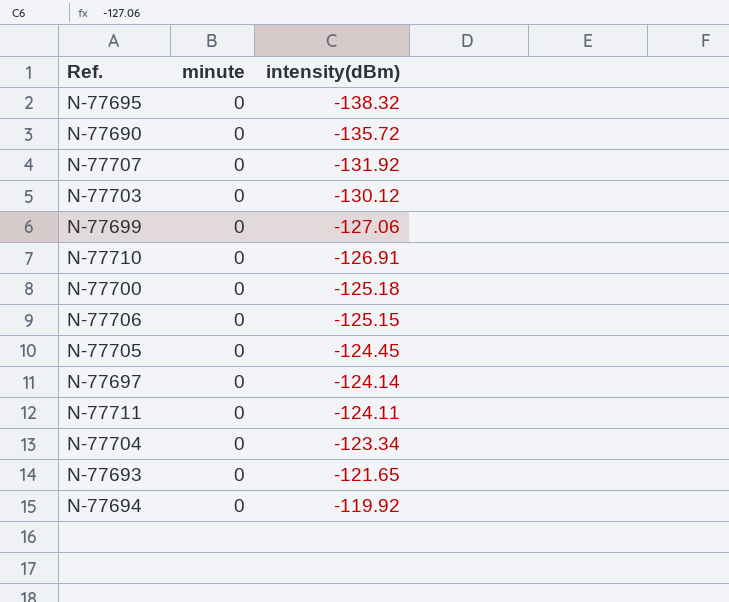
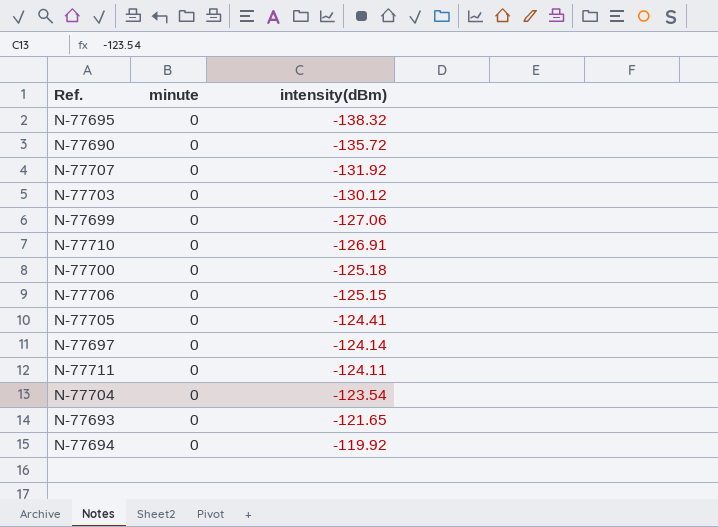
N-77705 | intensity(dBm): -124.45 -> -124.41
N-77704 | intensity(dBm): -123.34 -> -123.54

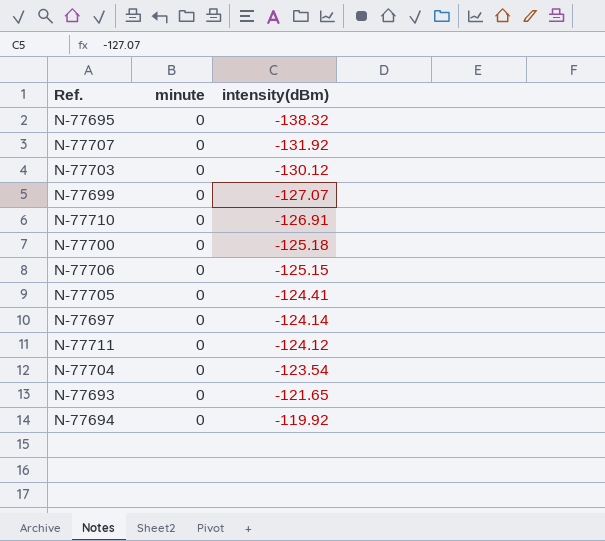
row N-77690: 0 | -135.72 -> none
N-77699 | intensity(dBm): -127.06 -> -127.07
N-77711 | intensity(dBm): -124.11 -> -124.12

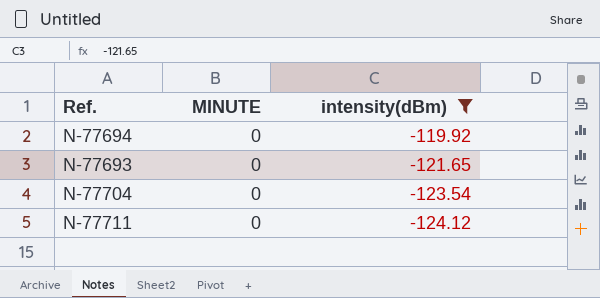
filter: none -> intensity(dBm) >= -124.12
row order: intensity(dBm) ascending -> intensity(dBm) descending
column name: minute -> MINUTE

